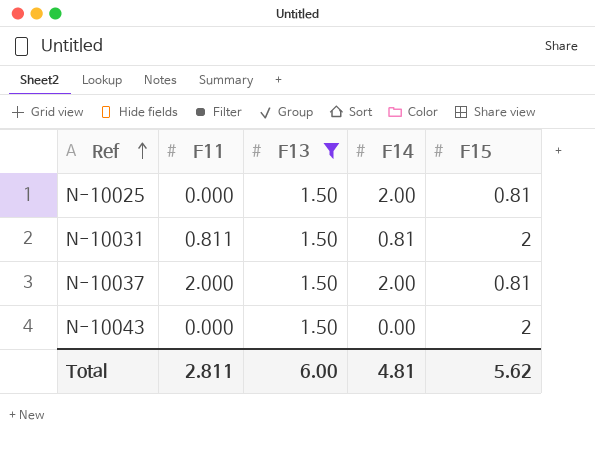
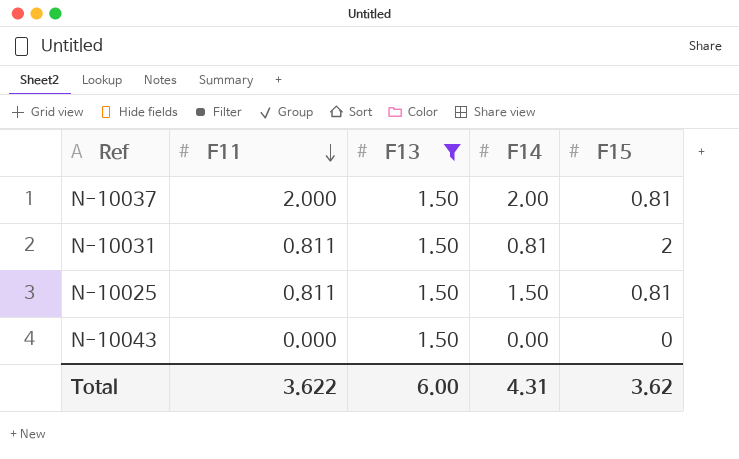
row order: Ref ascending -> F11 descending
N-10025 | F11: 0.000 -> 0.811
N-10025 | F14: 2.00 -> 1.50
N-10043 | F15: 2 -> 0
Total | F11: 2.811 -> 3.622
Total | F14: 4.81 -> 4.31
Total | F15: 5.62 -> 3.62

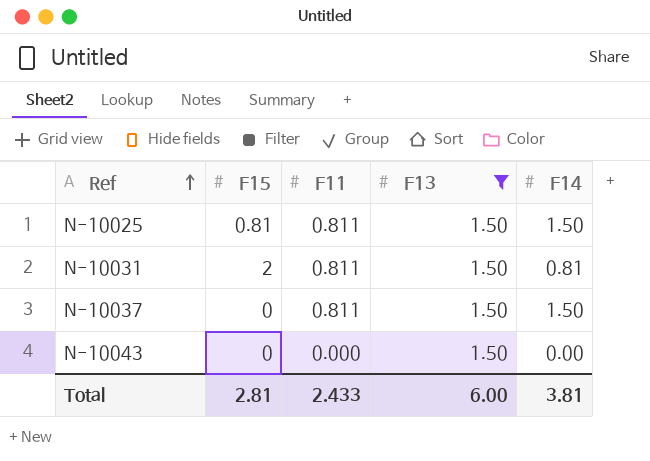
row order: F11 descending -> Ref ascending
column F15 | position: 5 -> 2
N-10037 | F15: 0.81 -> 0
N-10037 | F11: 2.000 -> 0.811
N-10037 | F14: 2.00 -> 1.50
Total | F15: 3.62 -> 2.81
Total | F11: 3.622 -> 2.433
Total | F14: 4.31 -> 3.81

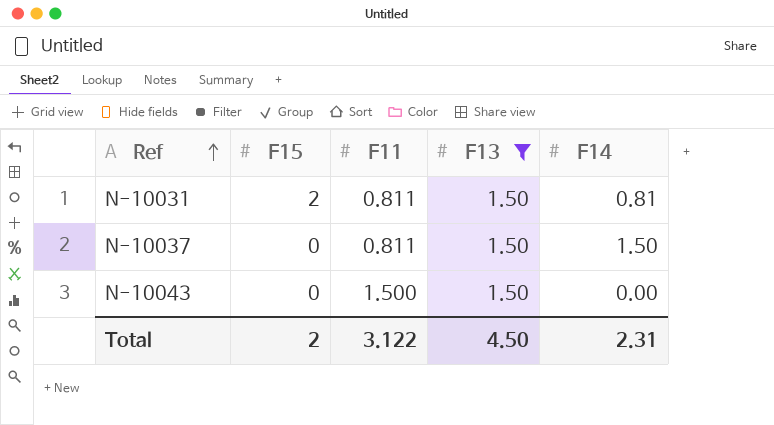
row N-10025: 0.81 | 0.811 | 1.50 | 1.50 -> none
N-10043 | F11: 0.000 -> 1.500
Total | F15: 2.81 -> 2
Total | F11: 2.433 -> 3.122
Total | F13: 6.00 -> 4.50
Total | F14: 3.81 -> 2.31

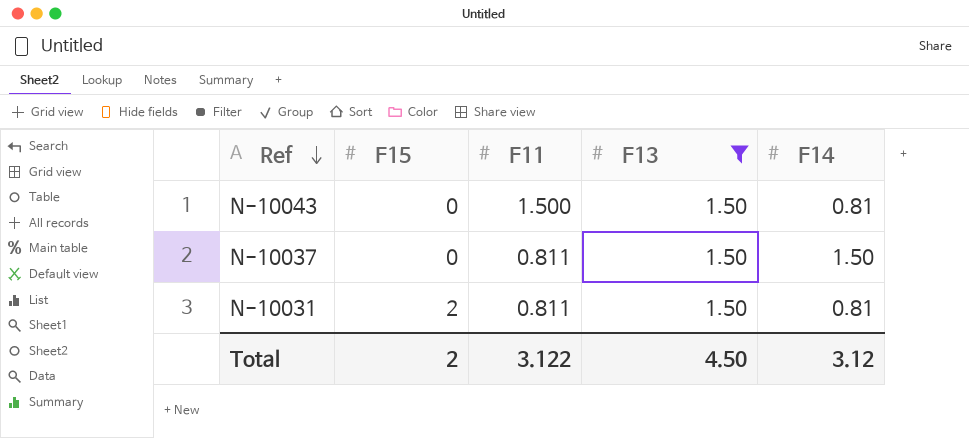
row order: Ref ascending -> Ref descending
N-10043 | F14: 0.00 -> 0.81
Total | F14: 2.31 -> 3.12

